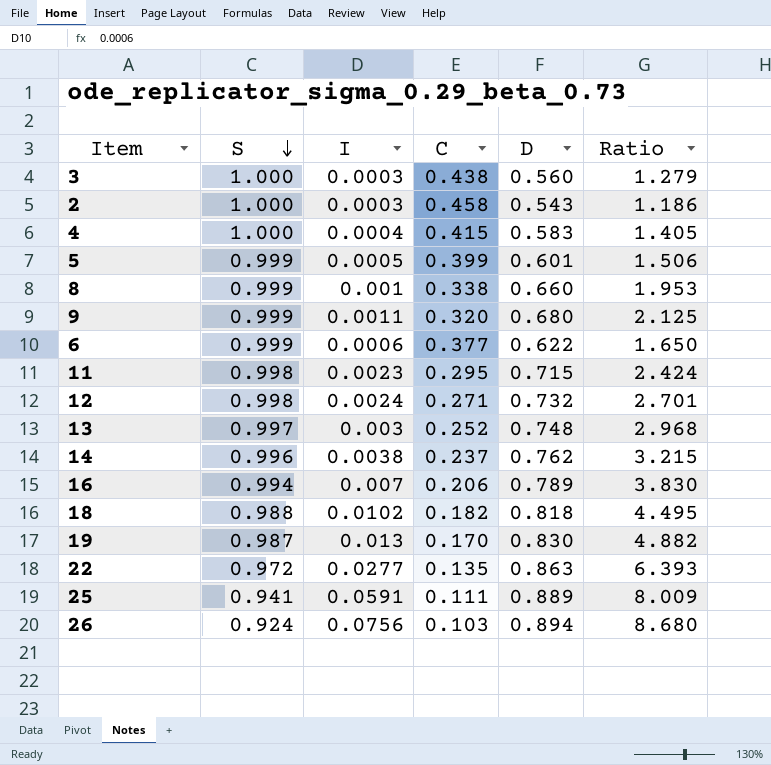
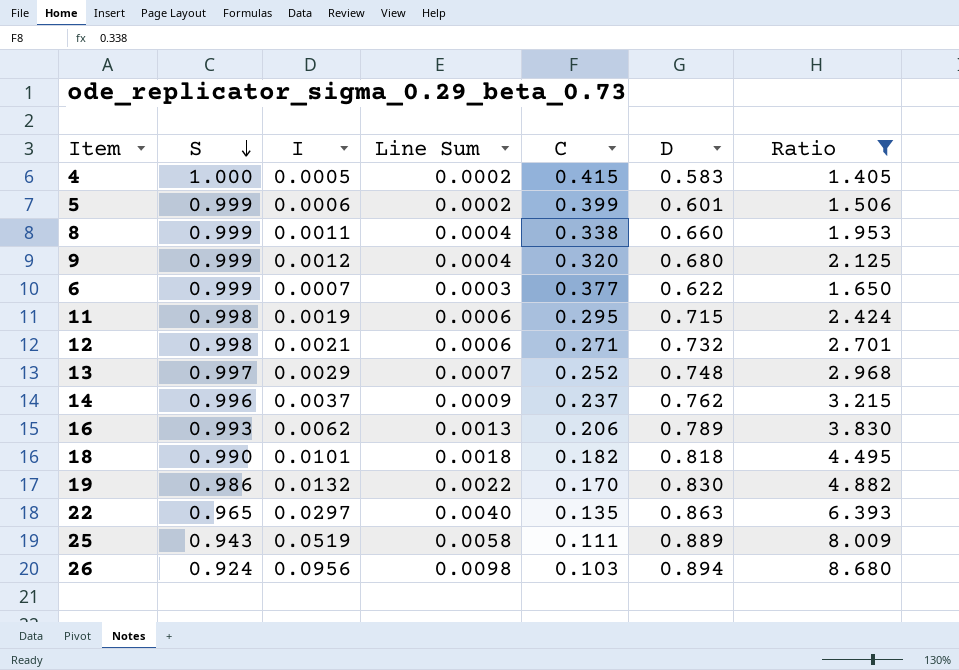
filter: none -> Ratio >= 1.405
column Line Sum | formula: none -> [I] * [C]
4 | I: 0.0004 -> 0.0005
5 | I: 0.0005 -> 0.0006
8 | I: 0.001 -> 0.0011
9 | I: 0.0011 -> 0.0012
6 | I: 0.0006 -> 0.0007
11 | I: 0.0023 -> 0.0019
12 | I: 0.0024 -> 0.0021
13 | I: 0.003 -> 0.0029
14 | I: 0.0038 -> 0.0037
16 | S: 0.994 -> 0.993
16 | I: 0.007 -> 0.0062
18 | S: 0.988 -> 0.990
18 | I: 0.0102 -> 0.0101
19 | S: 0.987 -> 0.986
19 | I: 0.013 -> 0.0132
22 | S: 0.972 -> 0.965
22 | I: 0.0277 -> 0.0297
25 | S: 0.941 -> 0.943
25 | I: 0.0591 -> 0.0519
26 | I: 0.0756 -> 0.0956

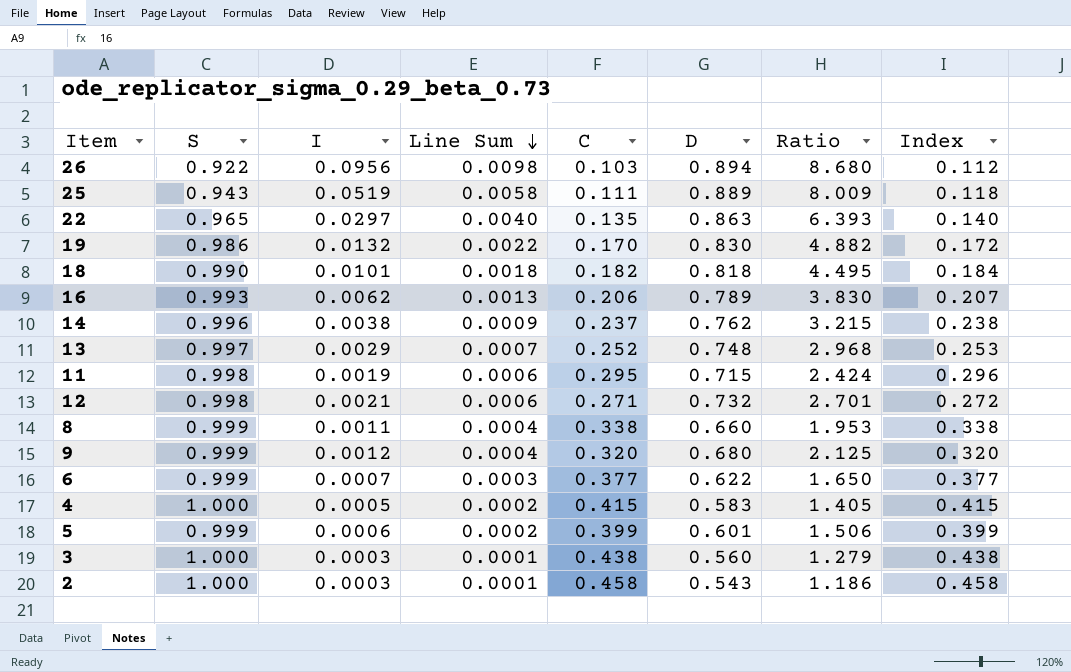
filter: Ratio >= 1.405 -> none
row order: S descending -> Line Sum descending
column Index | formula: none -> [C] / [S]
26 | S: 0.924 -> 0.922
14 | I: 0.0037 -> 0.0038

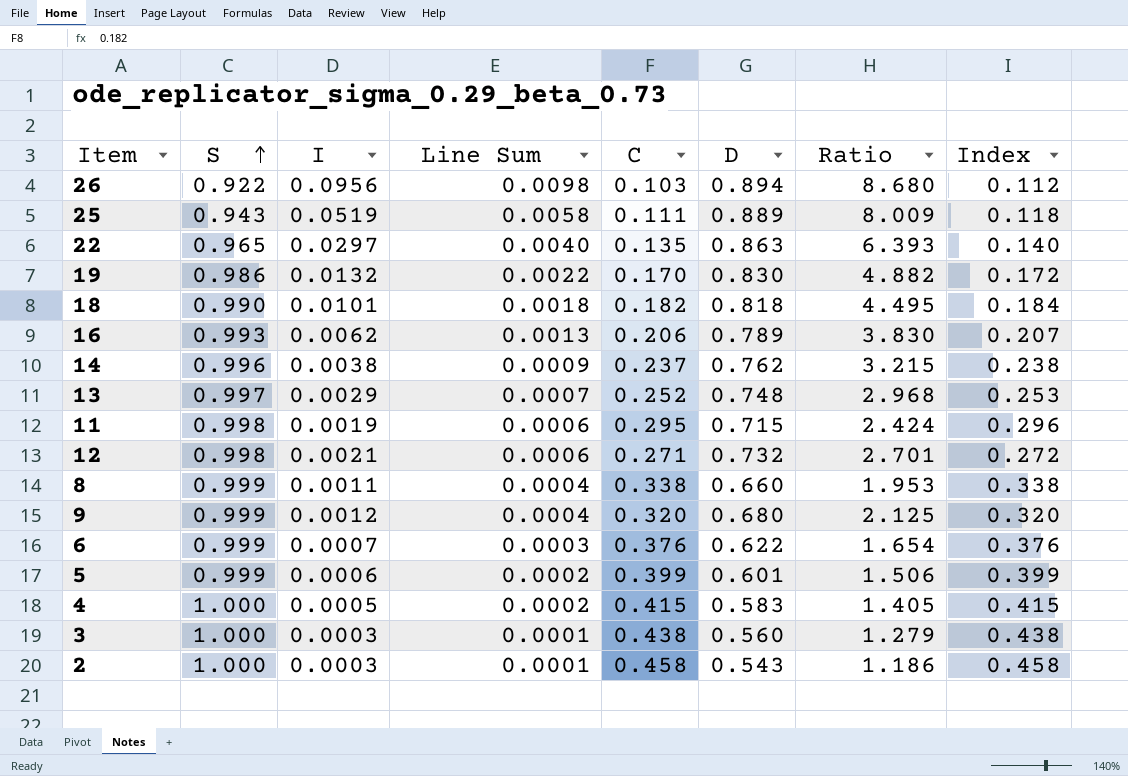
row order: Line Sum descending -> S ascending
6 | C: 0.377 -> 0.376
6 | Ratio: 1.650 -> 1.654
6 | Index: 0.377 -> 0.376

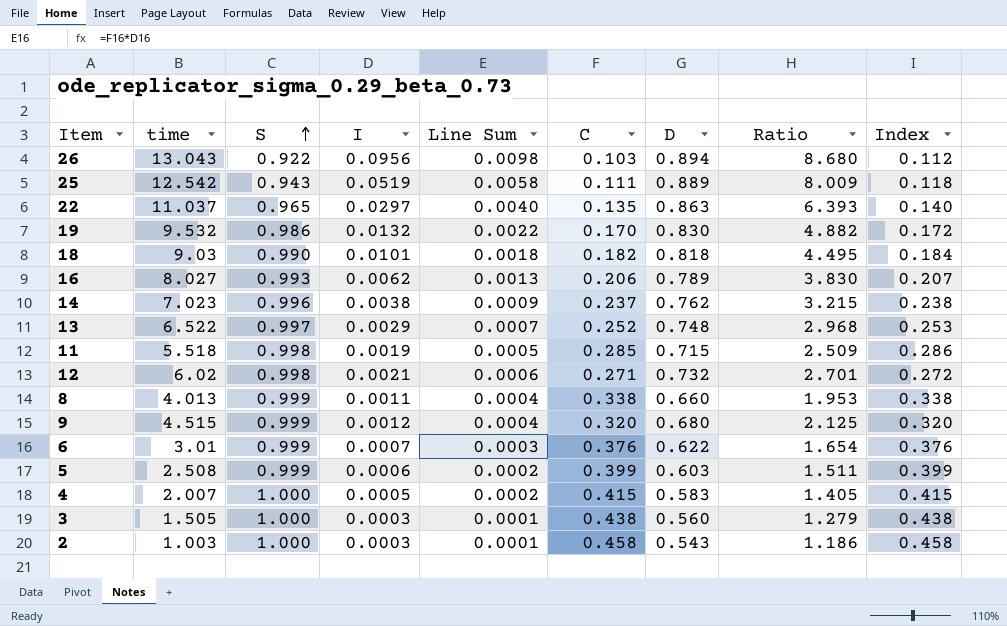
column time | position: none -> 2
11 | Line Sum: 0.0006 -> 0.0005
11 | C: 0.295 -> 0.285
11 | Ratio: 2.424 -> 2.509
11 | Index: 0.296 -> 0.286
5 | D: 0.601 -> 0.603
5 | Ratio: 1.506 -> 1.511

